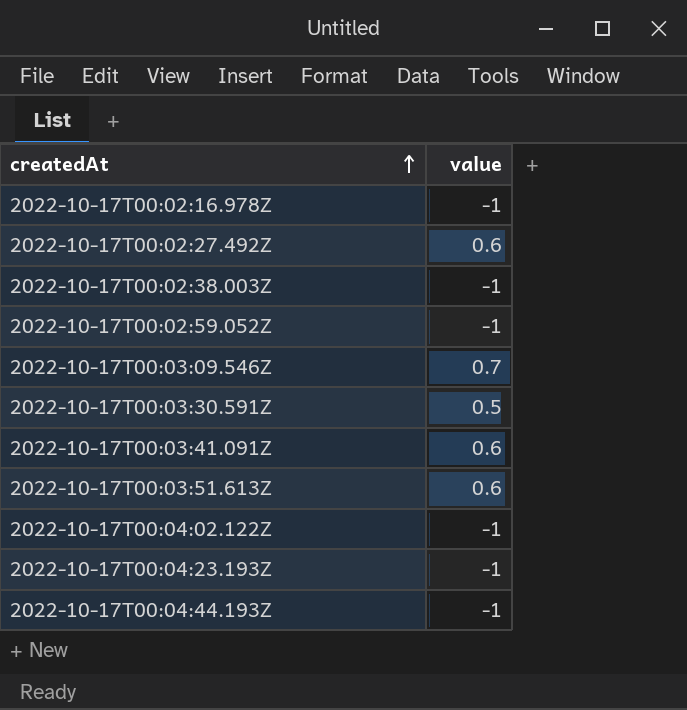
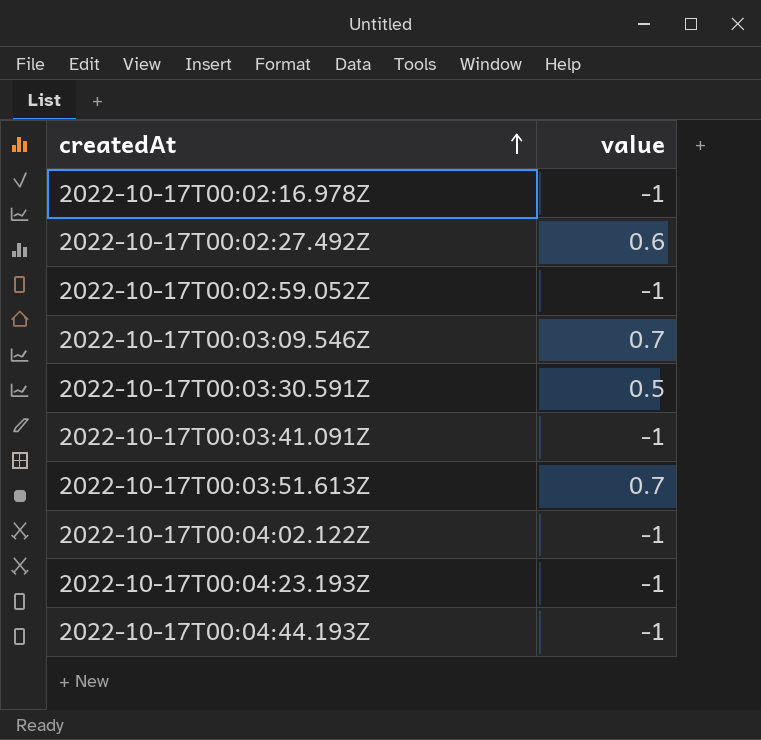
row 2022-10-17T00:02:38.003Z: -1 -> none
2022-10-17T00:03:41.091Z | value: 0.6 -> -1
2022-10-17T00:03:51.613Z | value: 0.6 -> 0.7

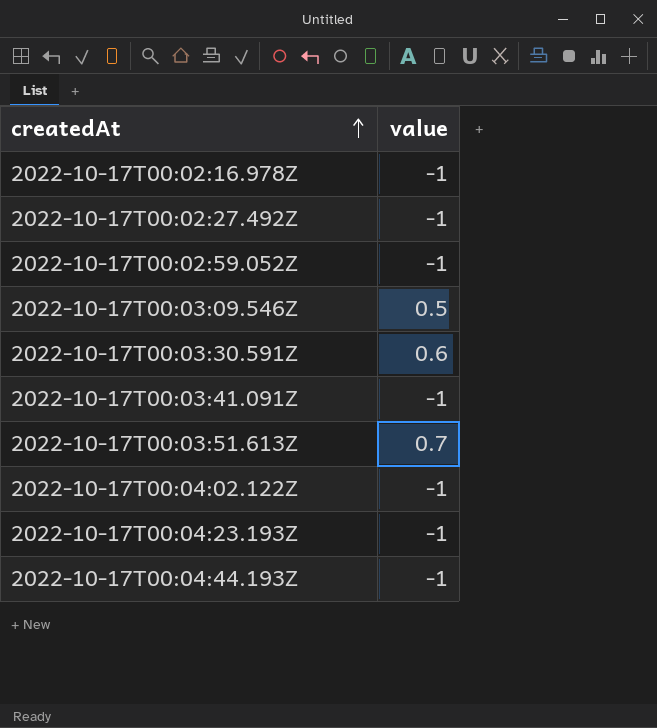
2022-10-17T00:02:27.492Z | value: 0.6 -> -1
2022-10-17T00:03:09.546Z | value: 0.7 -> 0.5
2022-10-17T00:03:30.591Z | value: 0.5 -> 0.6

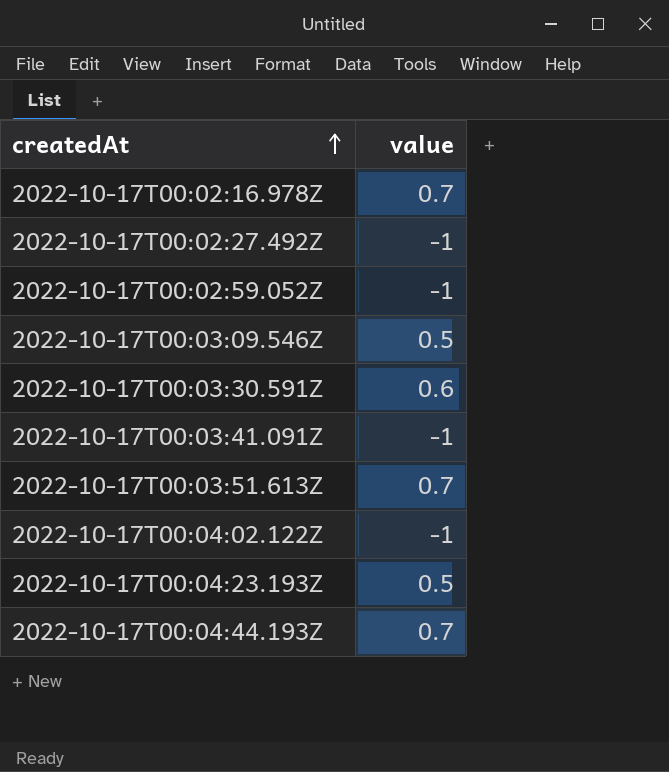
2022-10-17T00:02:16.978Z | value: -1 -> 0.7
2022-10-17T00:04:23.193Z | value: -1 -> 0.5
2022-10-17T00:04:44.193Z | value: -1 -> 0.7

